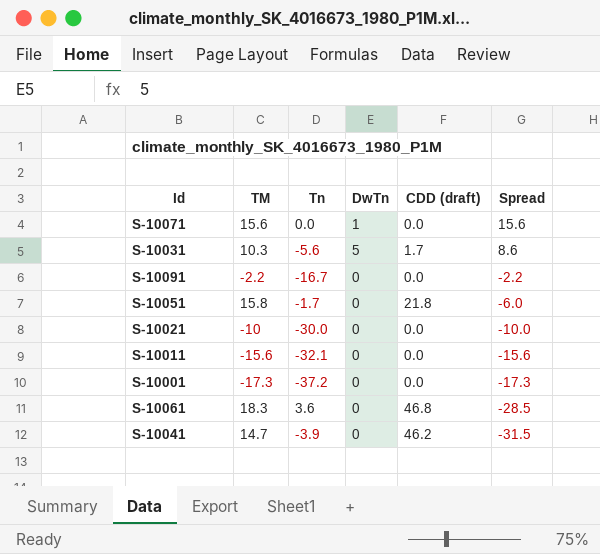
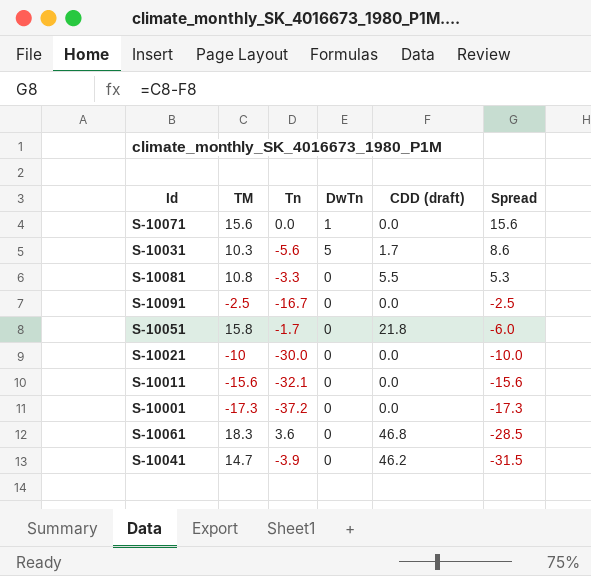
row S-10081: none -> 10.8 | -3.3 | 0 | 5.5 | 5.3
S-10091 | TM: -2.2 -> -2.5
S-10091 | Spread: -2.2 -> -2.5

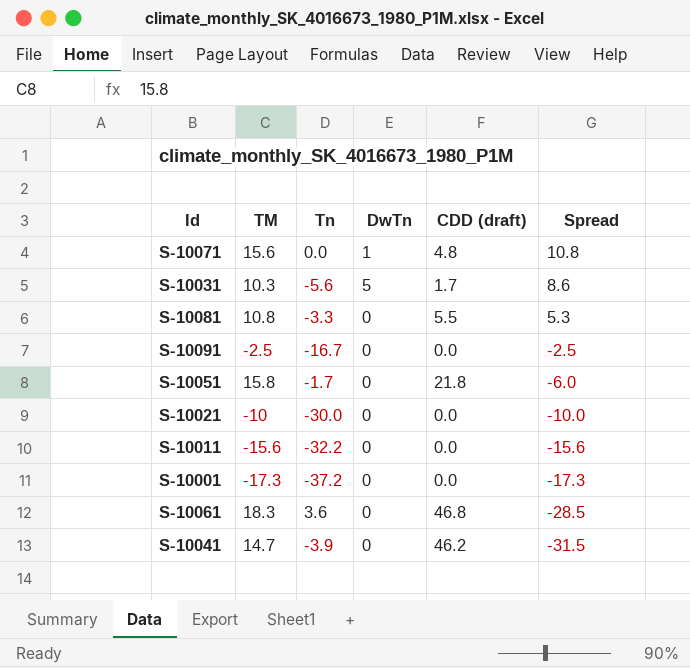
S-10071 | CDD (draft): 0.0 -> 4.8
S-10071 | Spread: 15.6 -> 10.8
S-10011 | Tn: -32.1 -> -32.2

